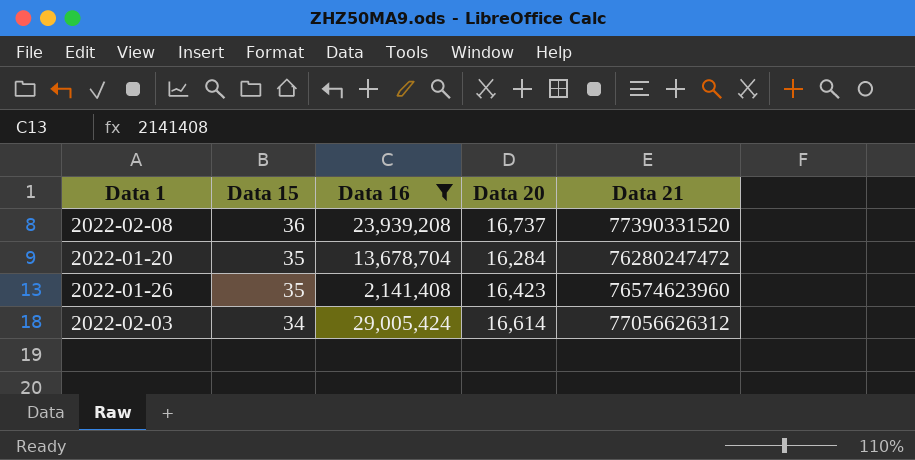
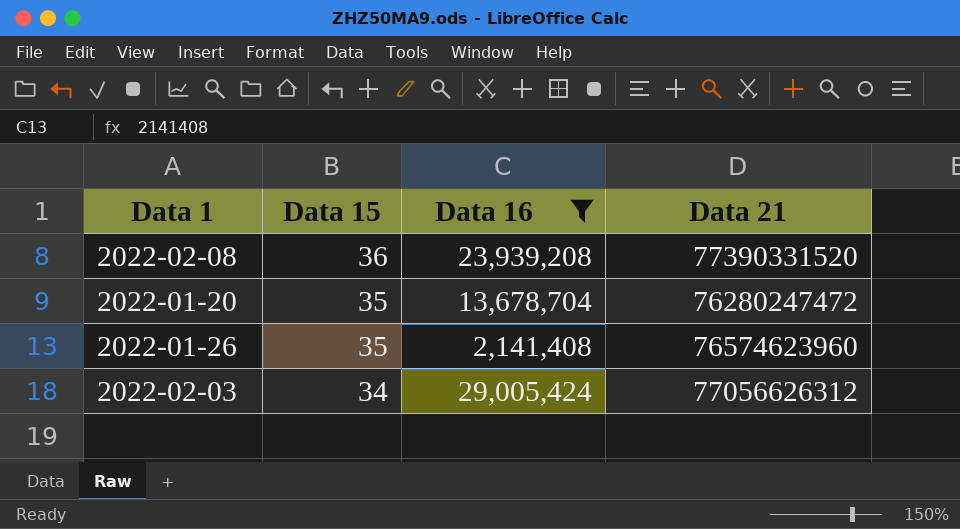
column Data 20 | position: 4 -> none

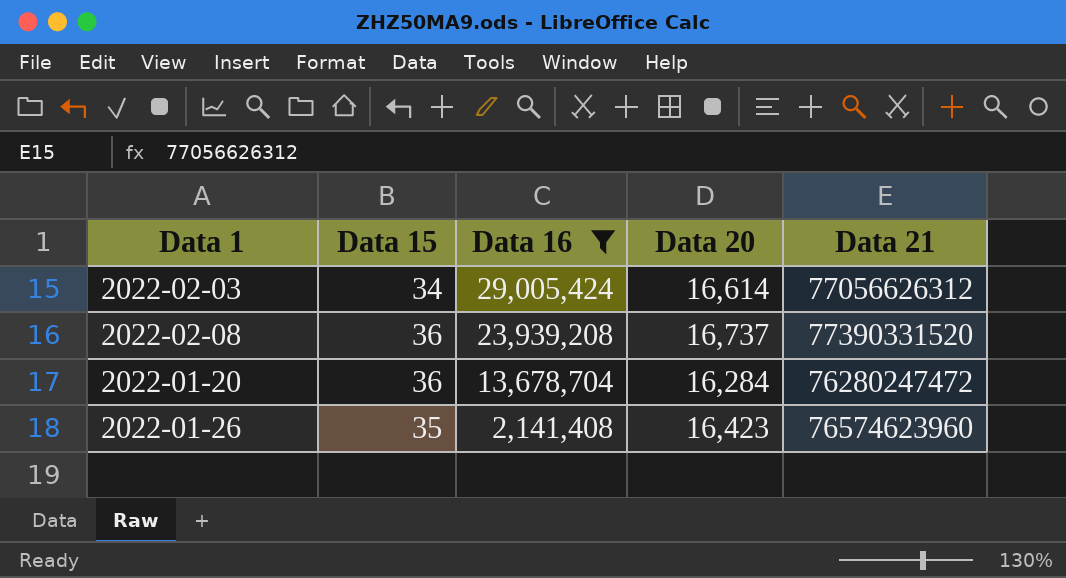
row order: Data 15 descending -> Data 16 descending
column Data 20 | position: none -> 4
2022-01-20 | Data 15: 35 -> 36

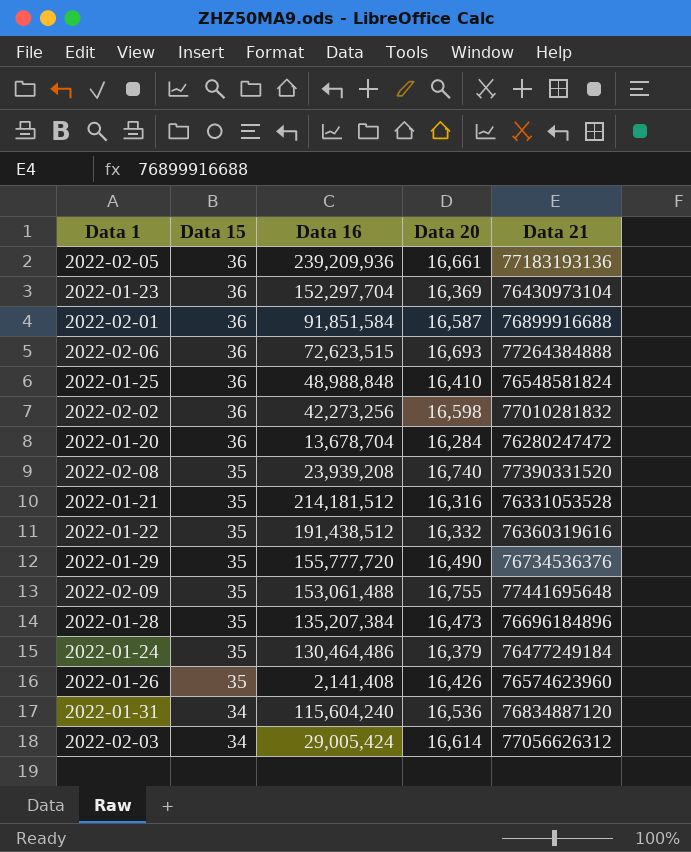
filter: Data 16 <= 29,005,424 -> none
row order: Data 16 descending -> Data 15 descending
2022-02-08 | Data 15: 36 -> 35
2022-02-08 | Data 20: 16,737 -> 16,740
2022-01-26 | Data 20: 16,423 -> 16,426

